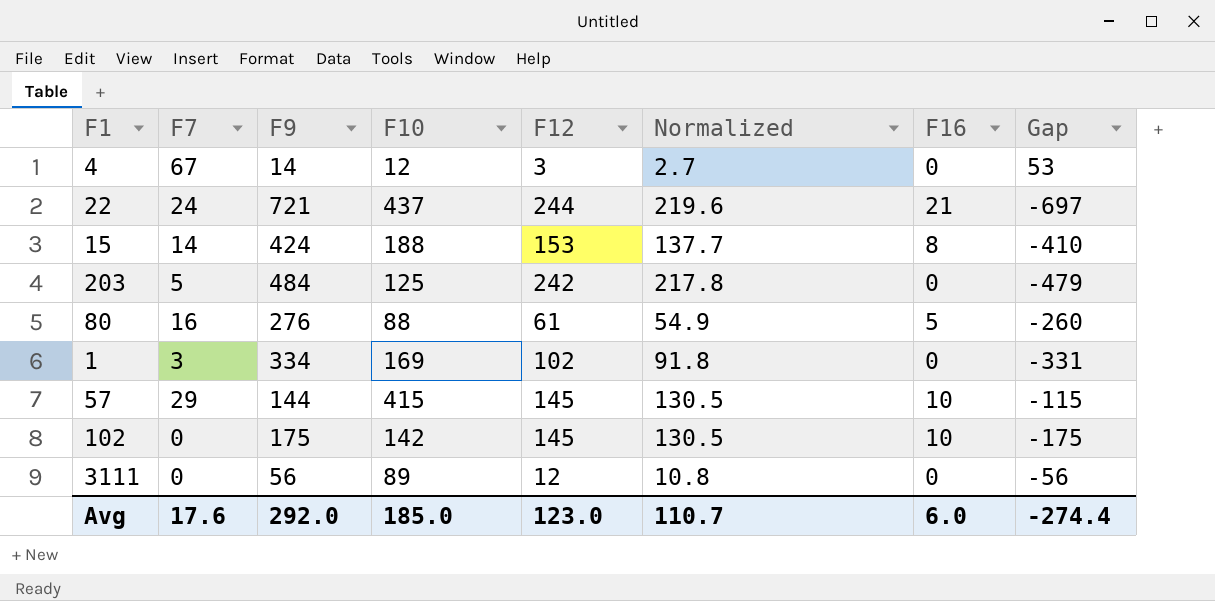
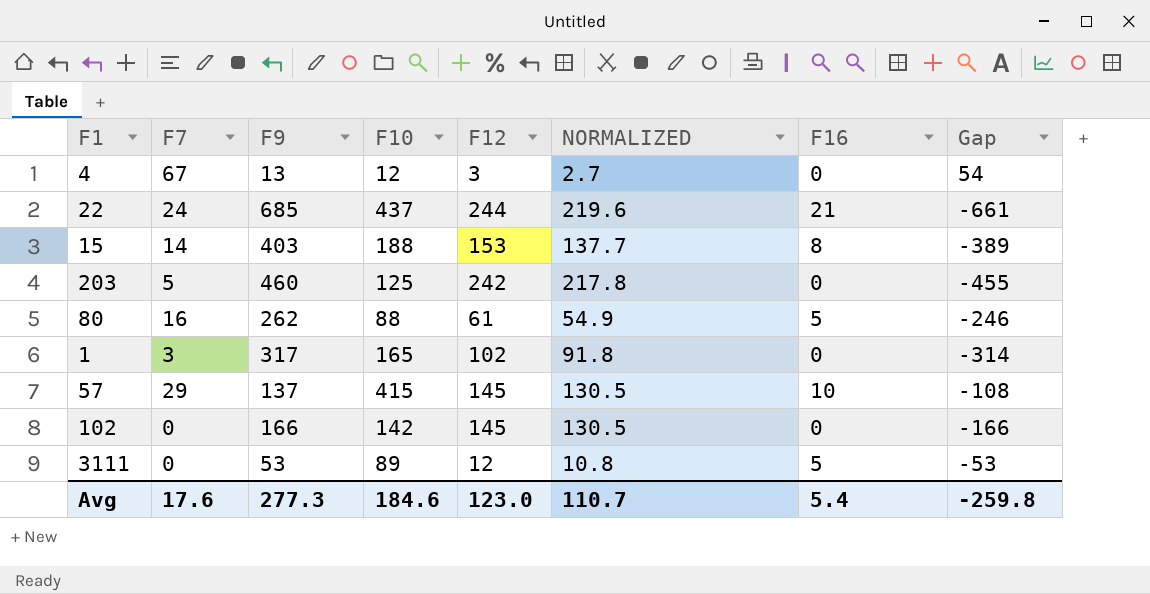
column name: Normalized -> NORMALIZED
4 | F9: 14 -> 13
4 | Gap: 53 -> 54
22 | F9: 721 -> 685
22 | Gap: -697 -> -661
15 | F9: 424 -> 403
15 | Gap: -410 -> -389
203 | F9: 484 -> 460
203 | Gap: -479 -> -455
80 | F9: 276 -> 262
80 | Gap: -260 -> -246
1 | F9: 334 -> 317
1 | F10: 169 -> 165
1 | Gap: -331 -> -314
57 | F9: 144 -> 137
57 | Gap: -115 -> -108
102 | F9: 175 -> 166
102 | F16: 10 -> 0
102 | Gap: -175 -> -166
3111 | F9: 56 -> 53
3111 | F16: 0 -> 5
3111 | Gap: -56 -> -53
Avg | F9: 292.0 -> 277.3
Avg | F10: 185.0 -> 184.6
Avg | F16: 6.0 -> 5.4
Avg | Gap: -274.4 -> -259.8

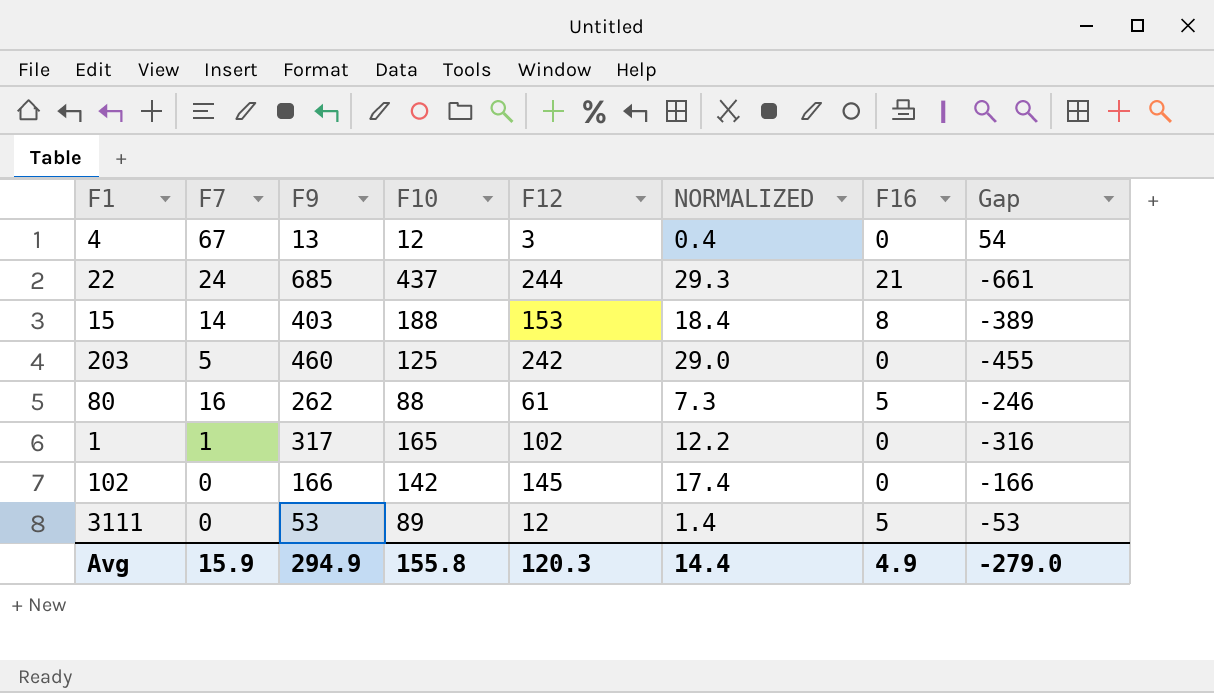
column NORMALIZED | formula: [F12] * 0.9 -> [F12] * 0.12
row 57: 29 | 137 | 415 | 145 | 130.5 | 10 | -108 -> none
1 | F7: 3 -> 1
1 | Gap: -314 -> -316
Avg | F7: 17.6 -> 15.9
Avg | F9: 277.3 -> 294.9
Avg | F10: 184.6 -> 155.8
Avg | F12: 123.0 -> 120.3
Avg | NORMALIZED: 110.7 -> 14.4
Avg | F16: 5.4 -> 4.9
Avg | Gap: -259.8 -> -279.0

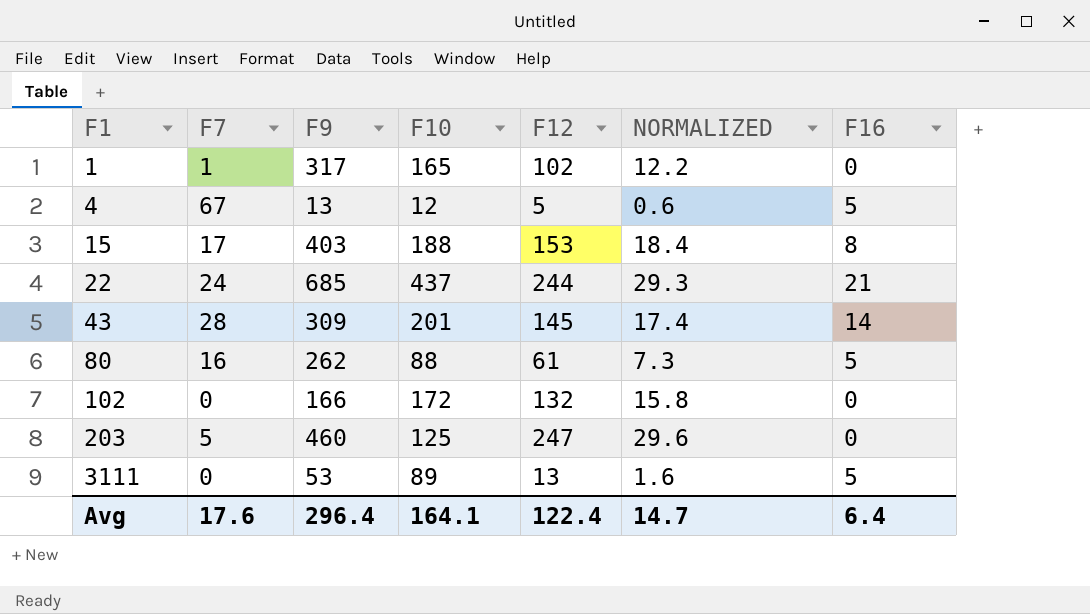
row order: none -> F1 ascending
column Gap | formula: [F7] - [F9] -> none
4 | F12: 3 -> 5
4 | NORMALIZED: 0.4 -> 0.6
4 | F16: 0 -> 5
15 | F7: 14 -> 17
row 43: none -> 28 | 309 | 201 | 145 | 17.4 | 14
102 | F10: 142 -> 172
102 | F12: 145 -> 132
102 | NORMALIZED: 17.4 -> 15.8
203 | F12: 242 -> 247
203 | NORMALIZED: 29.0 -> 29.6
3111 | F12: 12 -> 13
3111 | NORMALIZED: 1.4 -> 1.6
Avg | F7: 15.9 -> 17.6
Avg | F9: 294.9 -> 296.4
Avg | F10: 155.8 -> 164.1
Avg | F12: 120.3 -> 122.4
Avg | NORMALIZED: 14.4 -> 14.7
Avg | F16: 4.9 -> 6.4

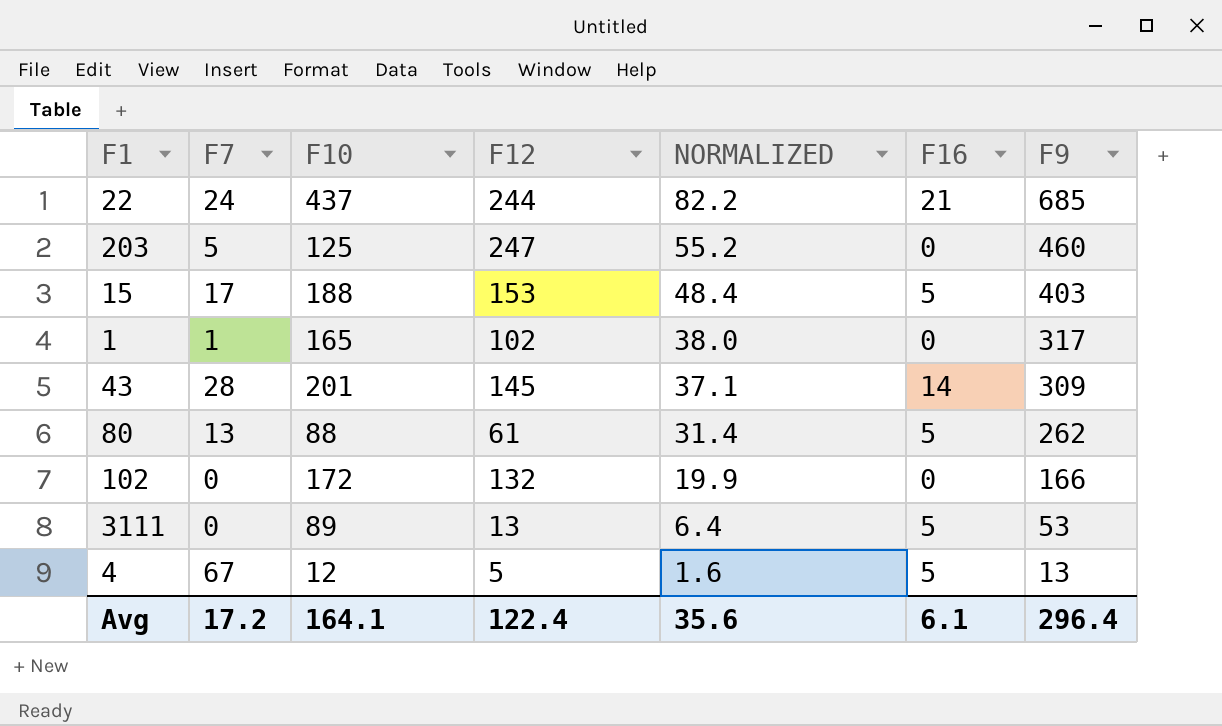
row order: F1 ascending -> NORMALIZED descending
column NORMALIZED | formula: [F12] * 0.12 -> [F9] * 0.12
column F9 | position: 3 -> 7
15 | F16: 8 -> 5
80 | F7: 16 -> 13
Avg | F7: 17.6 -> 17.2
Avg | NORMALIZED: 14.7 -> 35.6
Avg | F16: 6.4 -> 6.1

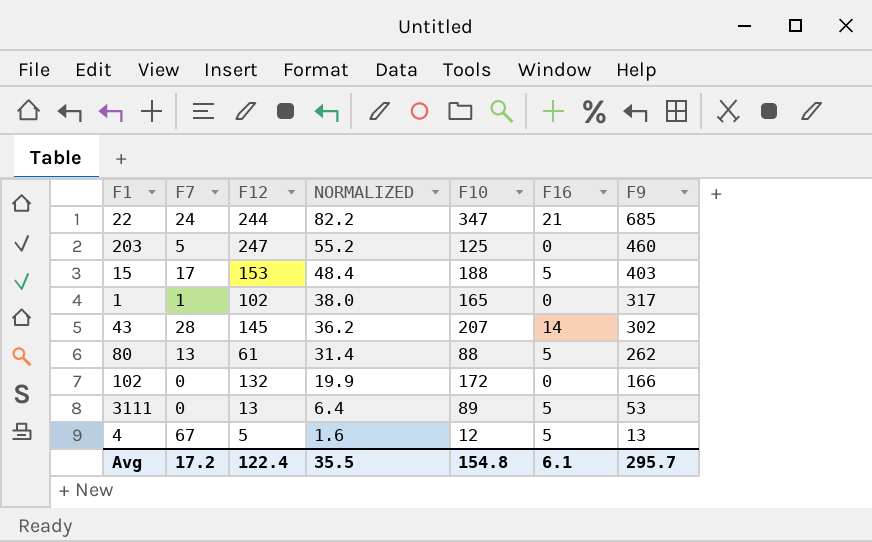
column F10 | position: 3 -> 5
22 | F10: 437 -> 347
43 | NORMALIZED: 37.1 -> 36.2
43 | F10: 201 -> 207
43 | F9: 309 -> 302
Avg | NORMALIZED: 35.6 -> 35.5
Avg | F10: 164.1 -> 154.8
Avg | F9: 296.4 -> 295.7

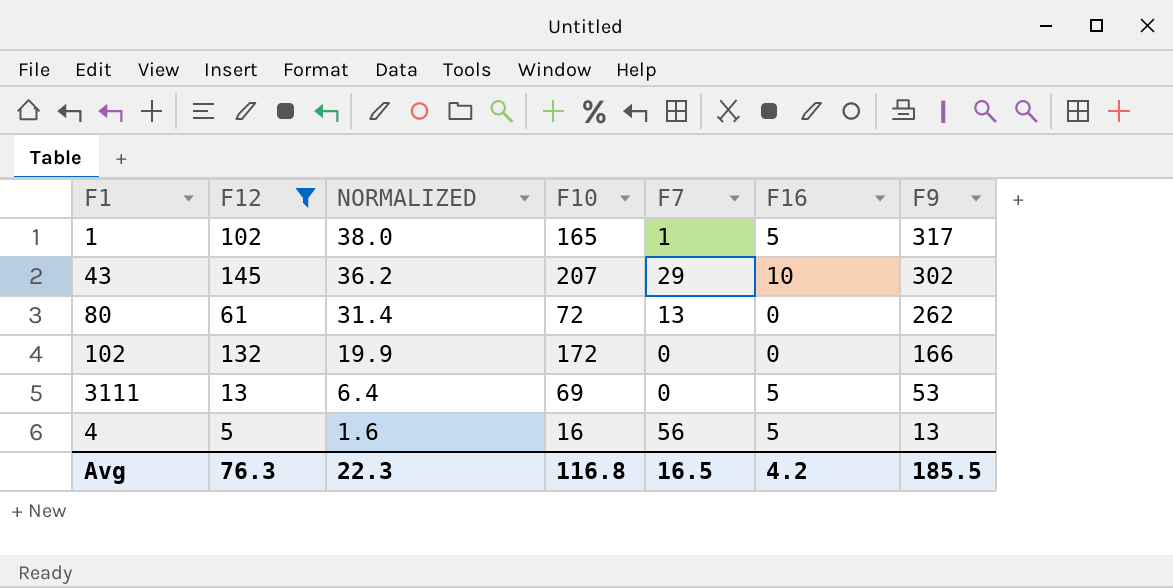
filter: none -> F12 <= 145
column F7 | position: 2 -> 5
1 | F16: 0 -> 5
43 | F7: 28 -> 29
43 | F16: 14 -> 10
80 | F10: 88 -> 72
80 | F16: 5 -> 0
3111 | F10: 89 -> 69
4 | F10: 12 -> 16
4 | F7: 67 -> 56
Avg | F12: 122.4 -> 76.3
Avg | NORMALIZED: 35.5 -> 22.3
Avg | F10: 154.8 -> 116.8
Avg | F7: 17.2 -> 16.5
Avg | F16: 6.1 -> 4.2
Avg | F9: 295.7 -> 185.5

